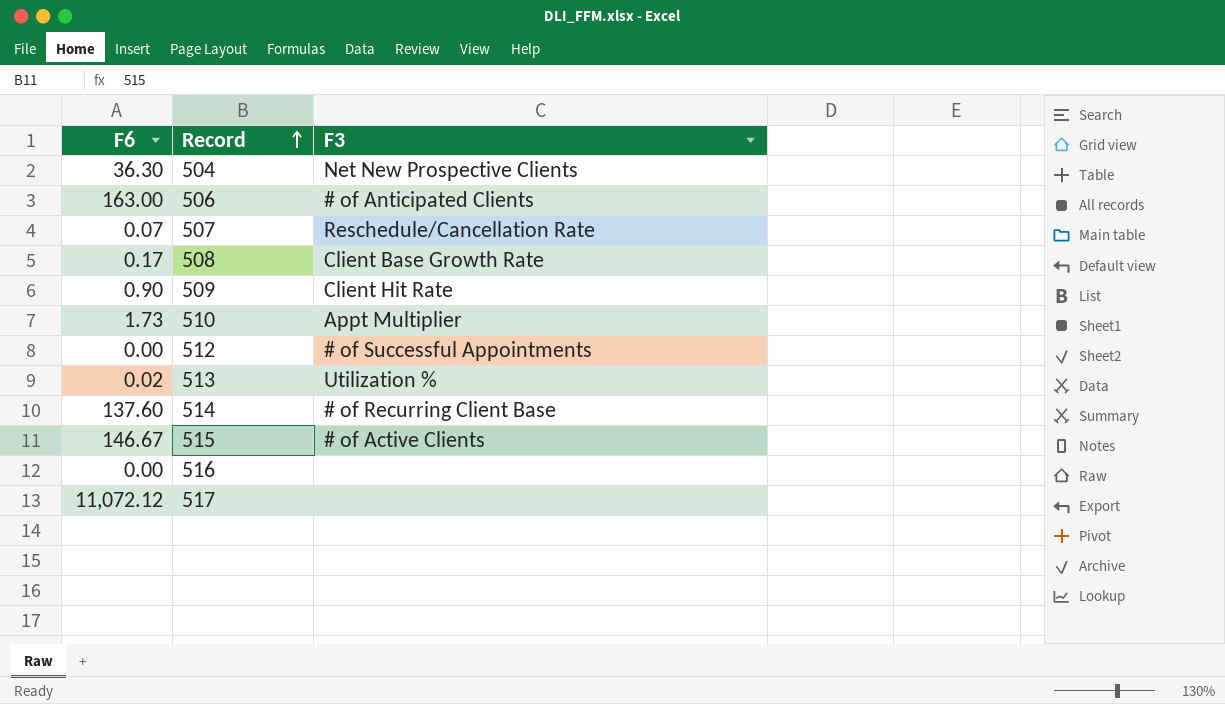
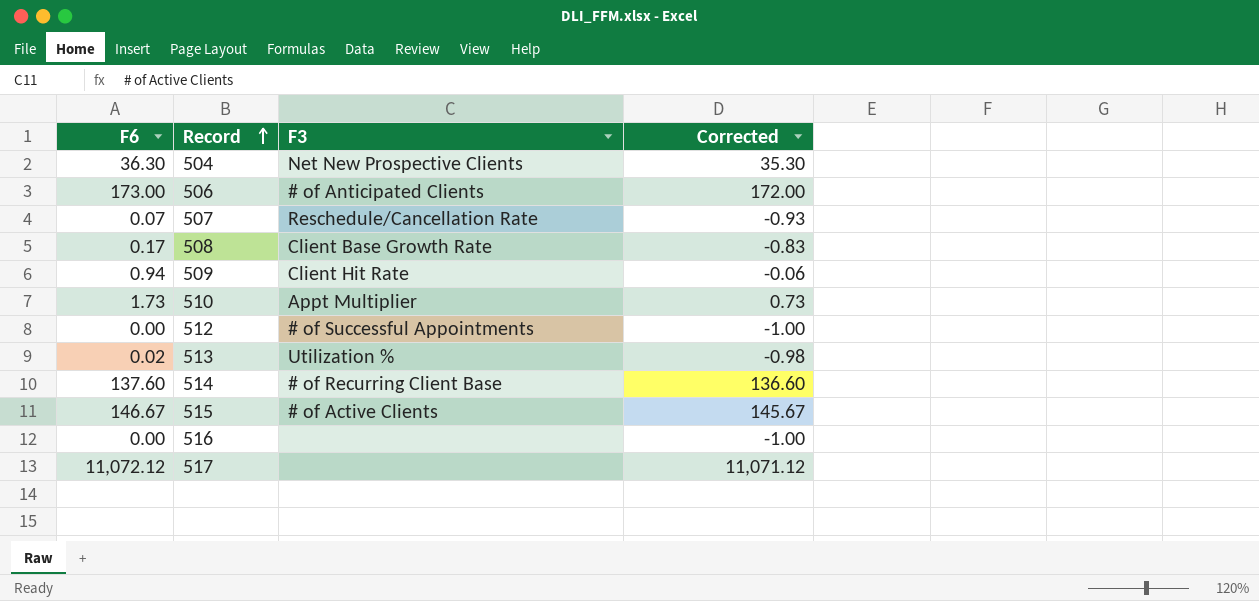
column Corrected | formula: none -> [F6] - 1
506 | F6: 163.00 -> 173.00
509 | F6: 0.90 -> 0.94

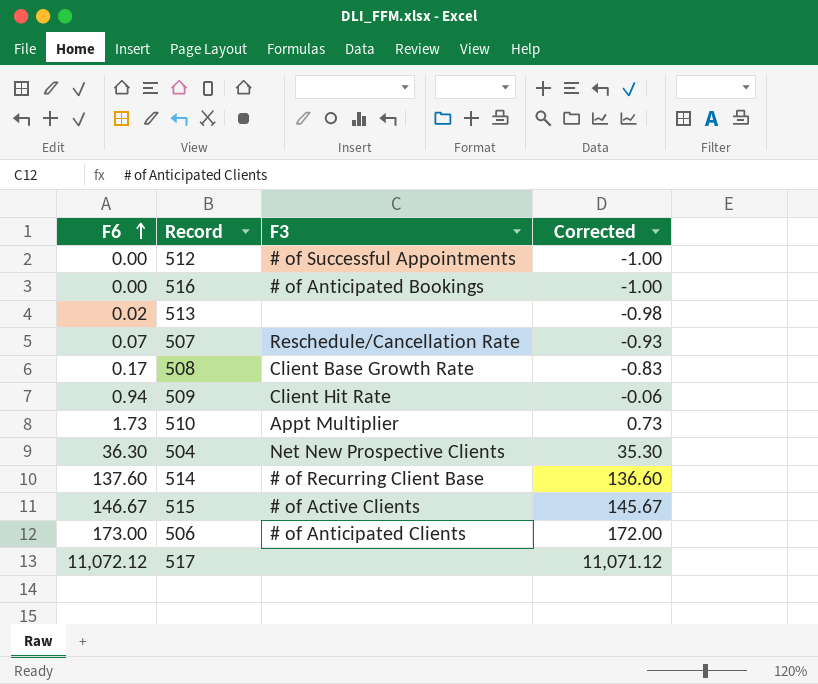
row order: Record ascending -> F6 ascending
516 | F3: none -> # of Anticipated Bookings
513 | F3: Utilization % -> none

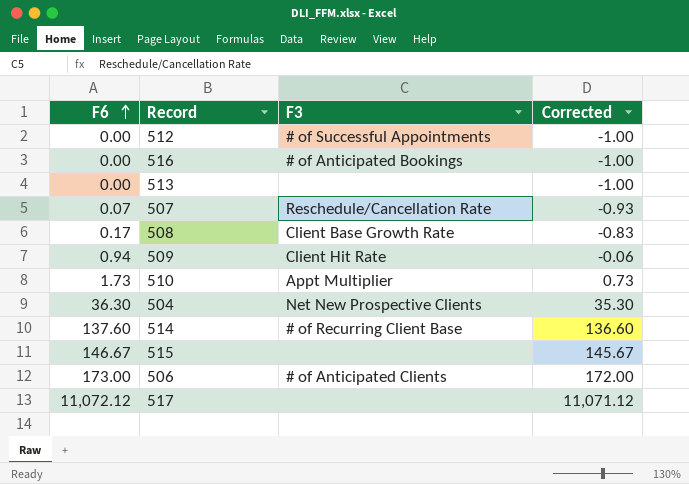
513 | F6: 0.02 -> 0.00
513 | Corrected: -0.98 -> -1.00
515 | F3: # of Active Clients -> none

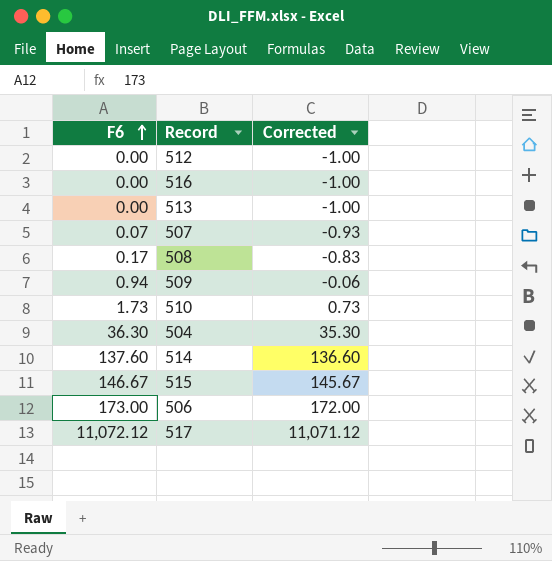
column F3 | position: 3 -> none

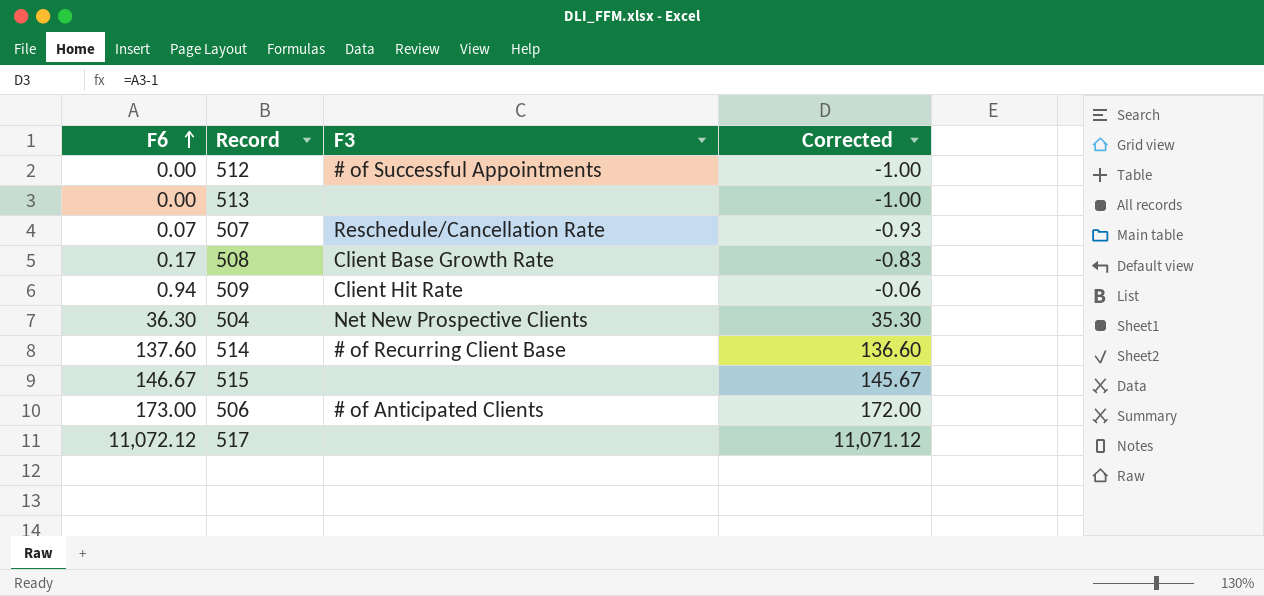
column F3 | position: none -> 3
row 516: 0.00 | -1.00 -> none
row 510: 1.73 | 0.73 -> none

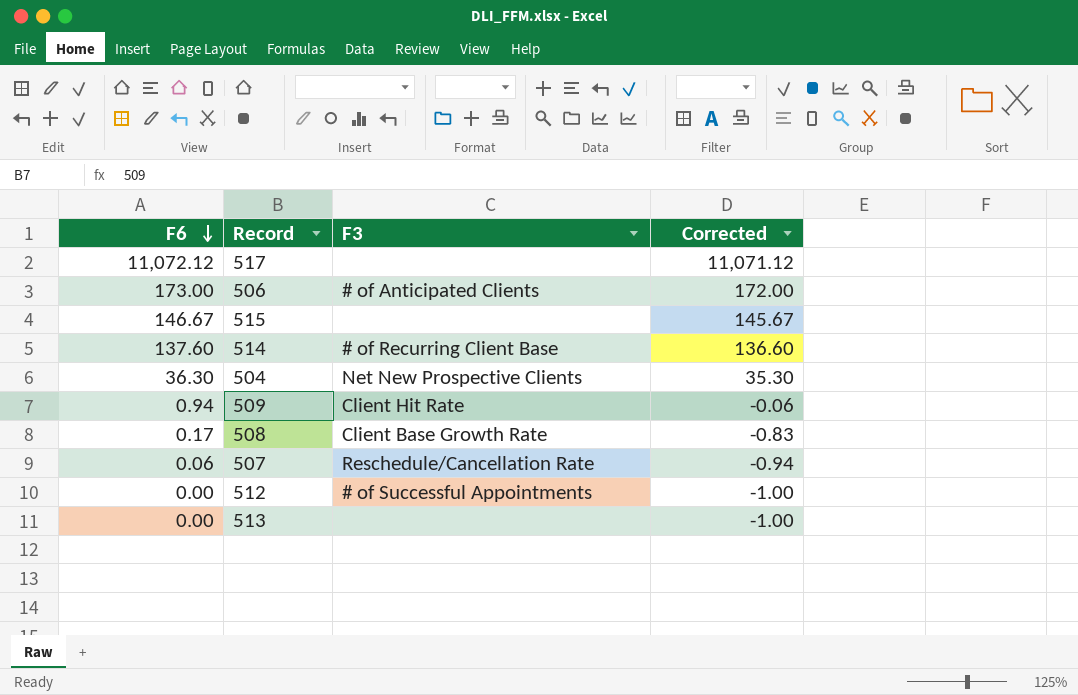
row order: F6 ascending -> F6 descending
507 | F6: 0.07 -> 0.06
507 | Corrected: -0.93 -> -0.94

